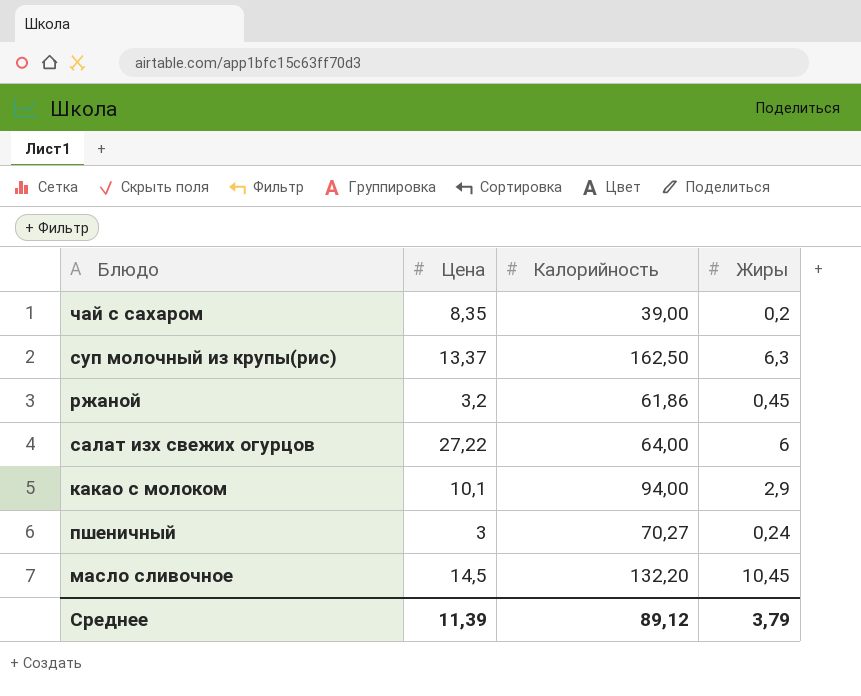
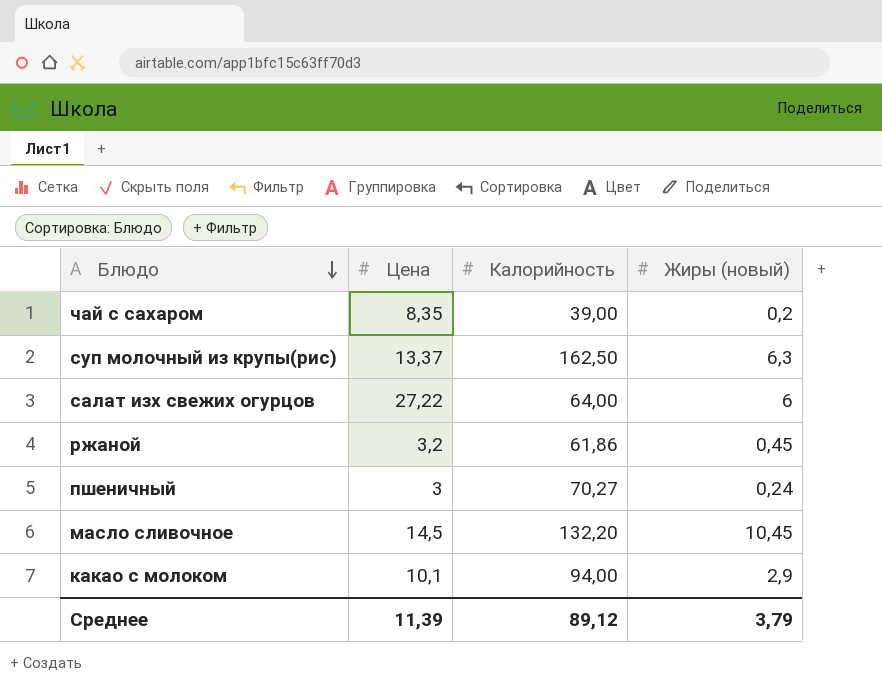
row order: none -> Блюдо descending
column name: Жиры -> Жиры (новый)

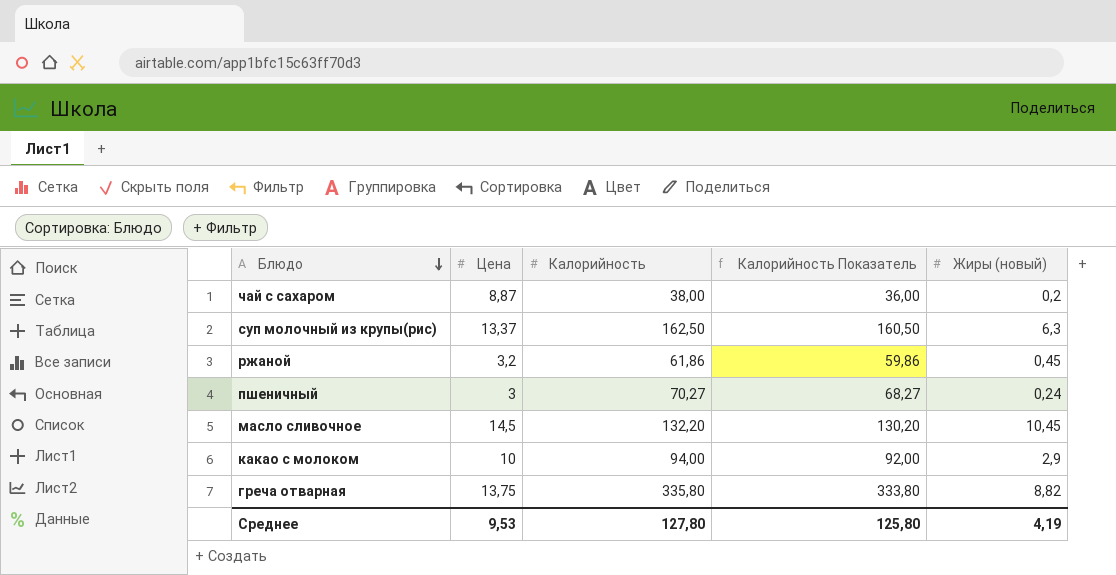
column Калорийность Показатель | formula: none -> [Калорийность] - 2
row салат изх свежих огурцов: 27,22 | 64,00 | 6 -> none
чай с сахаром | Цена: 8,35 -> 8,87
чай с сахаром | Калорийность: 39,00 -> 38,00
какао с молоком | Цена: 10,1 -> 10
row греча отварная: none -> 13,75 | 335,80 | 333,80 | 8,82
Среднее | Цена: 11,39 -> 9,53
Среднее | Калорийность: 89,12 -> 127,80
Среднее | Жиры (новый): 3,79 -> 4,19

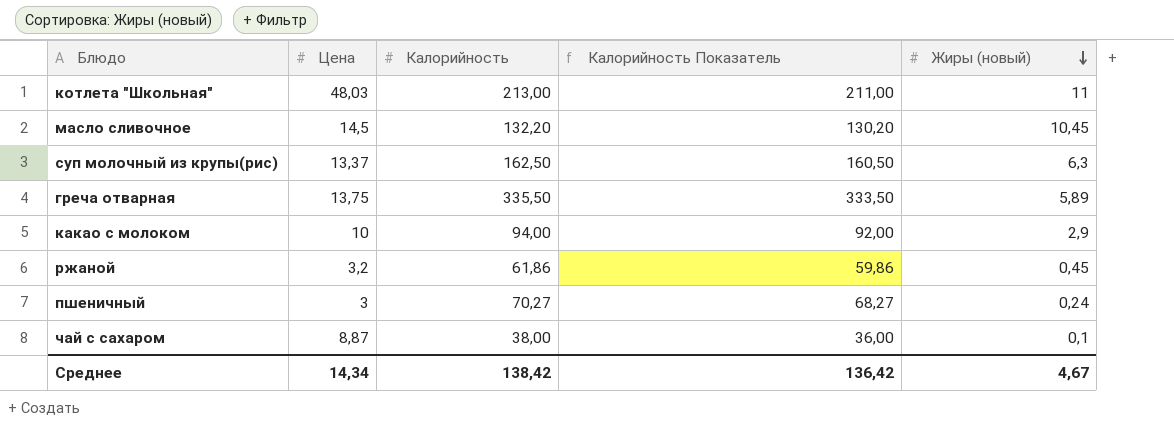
row order: Блюдо descending -> Жиры (новый) descending
row котлета "Школьная": none -> 48,03 | 213,00 | 211,00 | 11
греча отварная | Калорийность: 335,80 -> 335,50
греча отварная | Калорийность Показатель: 333,80 -> 333,50
греча отварная | Жиры (новый): 8,82 -> 5,89
чай с сахаром | Жиры (новый): 0,2 -> 0,1
Среднее | Цена: 9,53 -> 14,34
Среднее | Калорийность: 127,80 -> 138,42
Среднее | Калорийность Показатель: 125,80 -> 136,42
Среднее | Жиры (новый): 4,19 -> 4,67

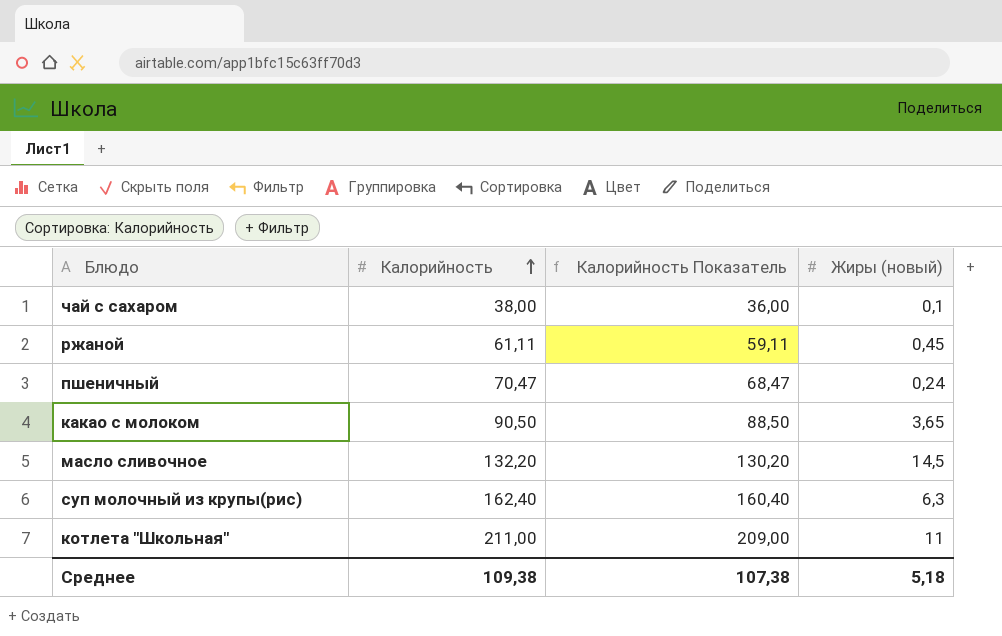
row order: Жиры (новый) descending -> Калорийность ascending
column Цена | position: 2 -> none
row греча отварная: 13,75 | 335,50 | 333,50 | 5,89 -> none
ржаной | Калорийность: 61,86 -> 61,11
ржаной | Калорийность Показатель: 59,86 -> 59,11
пшеничный | Калорийность: 70,27 -> 70,47
пшеничный | Калорийность Показатель: 68,27 -> 68,47
какао с молоком | Калорийность: 94,00 -> 90,50
какао с молоком | Калорийность Показатель: 92,00 -> 88,50
какао с молоком | Жиры (новый): 2,9 -> 3,65
масло сливочное | Жиры (новый): 10,45 -> 14,5
суп молочный из крупы(рис) | Калорийность: 162,50 -> 162,40
суп молочный из крупы(рис) | Калорийность Показатель: 160,50 -> 160,40
котлета "Школьная" | Калорийность: 213,00 -> 211,00
котлета "Школьная" | Калорийность Показатель: 211,00 -> 209,00
Среднее | Калорийность: 138,42 -> 109,38
Среднее | Калорийность Показатель: 136,42 -> 107,38
Среднее | Жиры (новый): 4,67 -> 5,18

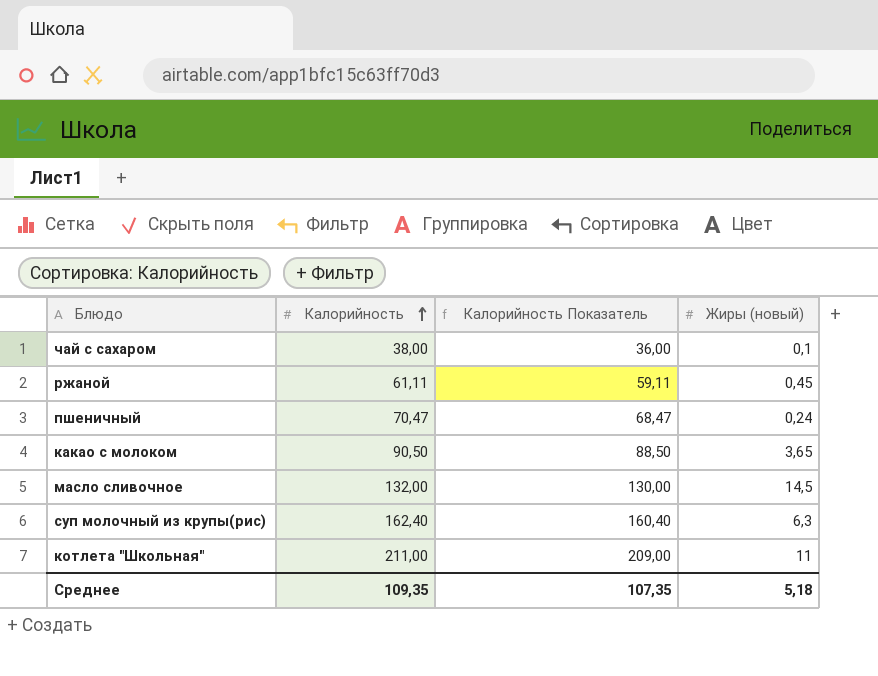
масло сливочное | Калорийность: 132,20 -> 132,00
масло сливочное | Калорийность Показатель: 130,20 -> 130,00
Среднее | Калорийность: 109,38 -> 109,35
Среднее | Калорийность Показатель: 107,38 -> 107,35

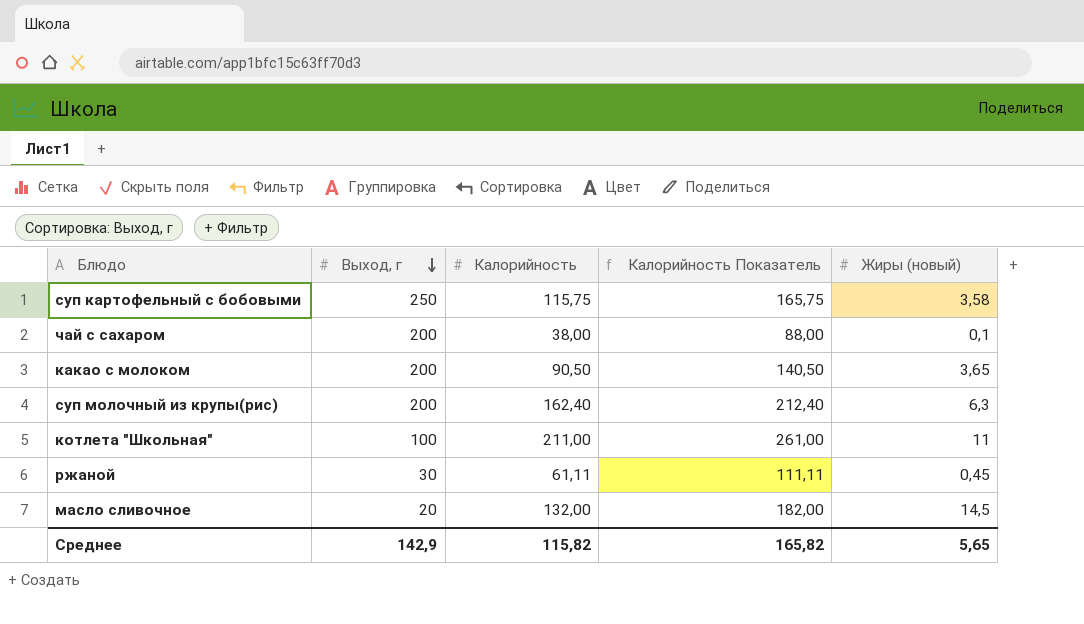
row order: Калорийность ascending -> Выход, г descending
column Выход, г | position: none -> 2
column Калорийность Показатель | formula: [Калорийность] - 2 -> [Калорийность] + 50
row пшеничный: 70,47 | 68,47 | 0,24 -> none
row суп картофельный с бобовыми: none -> 250 | 115,75 | 165,75 | 3,58
Среднее | Калорийность: 109,35 -> 115,82
Среднее | Калорийность Показатель: 107,35 -> 165,82
Среднее | Жиры (новый): 5,18 -> 5,65

